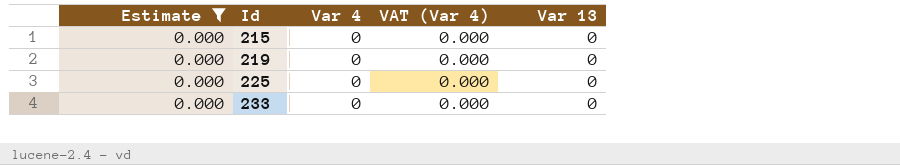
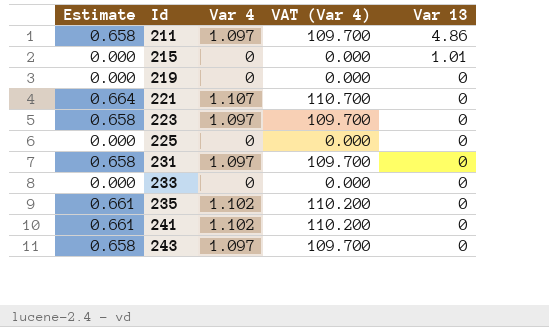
filter: Estimate = 0.000 -> none
215 | Var 13: 0 -> 1.01

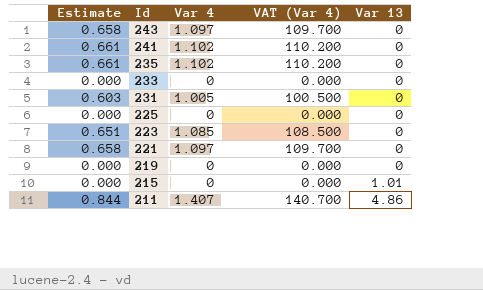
row order: Id ascending -> Id descending
231 | Estimate: 0.658 -> 0.603
231 | Var 4: 1.097 -> 1.005
231 | VAT (Var 4): 109.700 -> 100.500
223 | Estimate: 0.658 -> 0.651
223 | Var 4: 1.097 -> 1.085
223 | VAT (Var 4): 109.700 -> 108.500
221 | Estimate: 0.664 -> 0.658
221 | Var 4: 1.107 -> 1.097
221 | VAT (Var 4): 110.700 -> 109.700
211 | Estimate: 0.658 -> 0.844
211 | Var 4: 1.097 -> 1.407
211 | VAT (Var 4): 109.700 -> 140.700

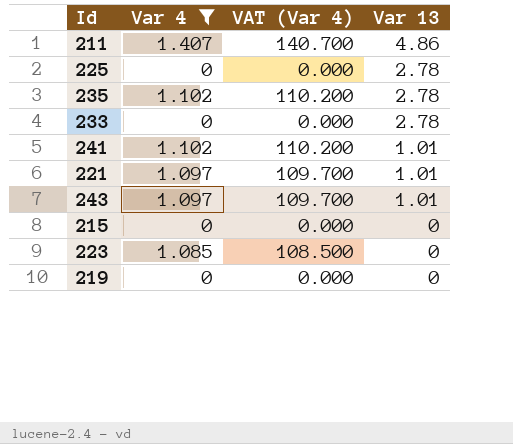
filter: none -> Var 4 != 1.005
row order: Id descending -> Var 13 descending
column Estimate | formula: [Var 4] * 0.6 -> none
225 | Var 13: 0 -> 2.78
235 | Var 13: 0 -> 2.78
233 | Var 13: 0 -> 2.78
241 | Var 13: 0 -> 1.01
221 | Var 13: 0 -> 1.01
243 | Var 13: 0 -> 1.01
215 | Var 13: 1.01 -> 0

